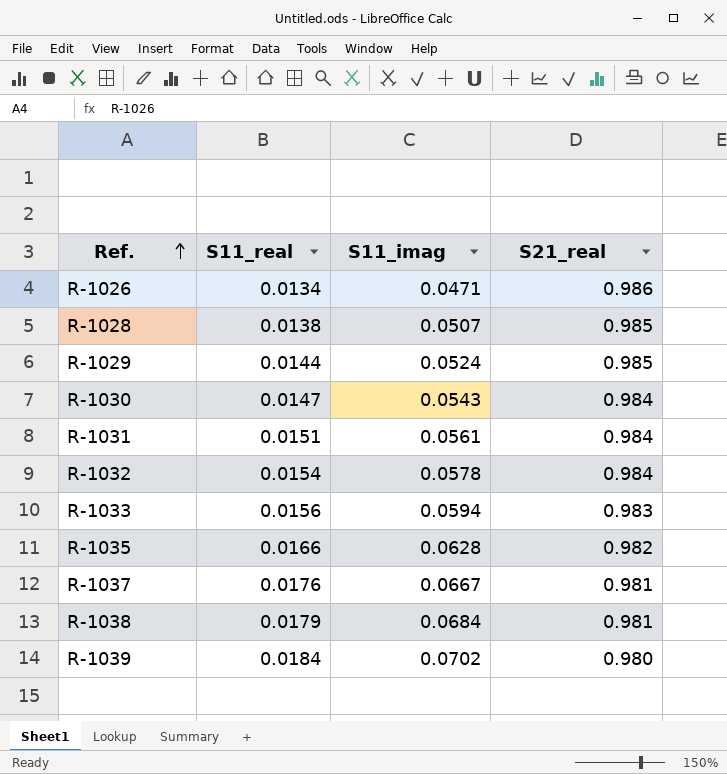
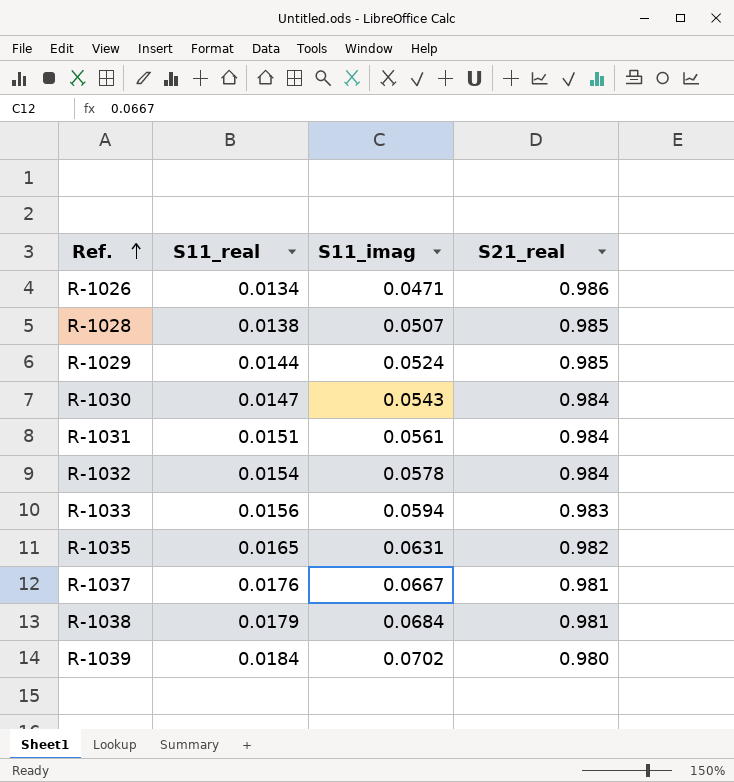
R-1035 | S11_real: 0.0166 -> 0.0165
R-1035 | S11_imag: 0.0628 -> 0.0631

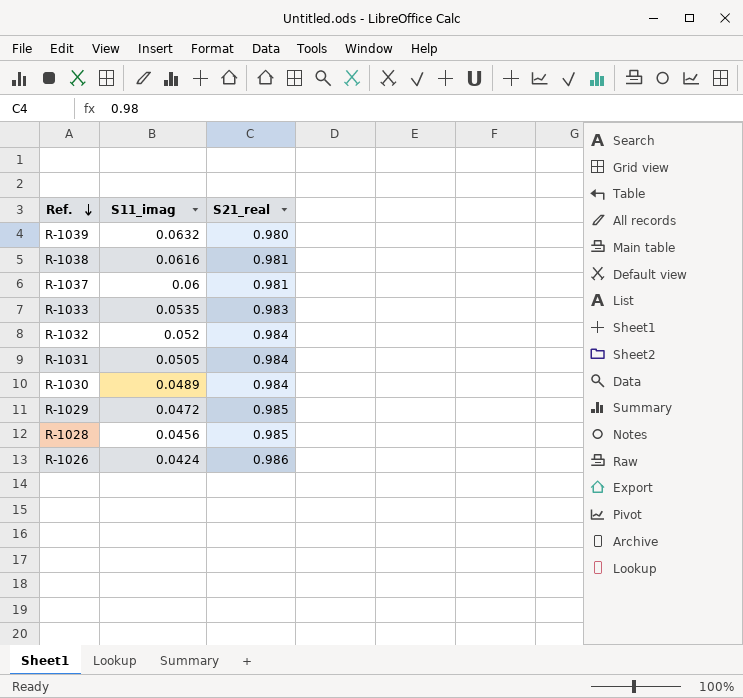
row order: Ref. ascending -> Ref. descending
column S11_real | position: 2 -> none
row R-1035: 0.0165 | 0.0631 | 0.982 -> none
R-1039 | S11_imag: 0.0702 -> 0.0632
R-1038 | S11_imag: 0.0684 -> 0.0616
R-1037 | S11_imag: 0.0667 -> 0.06
R-1033 | S11_imag: 0.0594 -> 0.0535
R-1032 | S11_imag: 0.0578 -> 0.052
R-1031 | S11_imag: 0.0561 -> 0.0505
R-1030 | S11_imag: 0.0543 -> 0.0489
R-1029 | S11_imag: 0.0524 -> 0.0472
R-1028 | S11_imag: 0.0507 -> 0.0456
R-1026 | S11_imag: 0.0471 -> 0.0424

